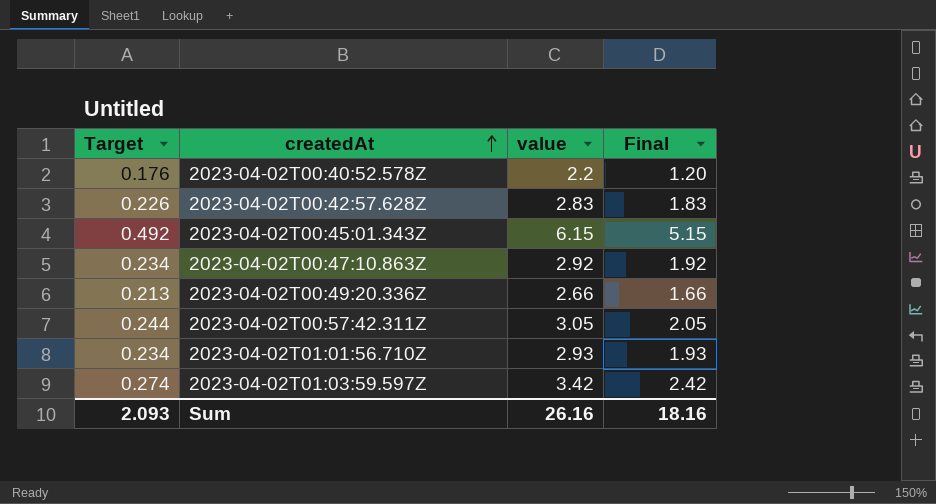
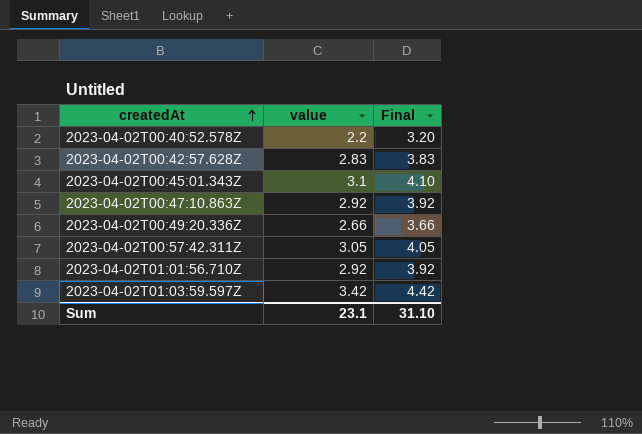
column Target | formula: [value] * 0.08 -> none
column Final | formula: [value] - 1 -> [value] + 1
2023-04-02T00:45:01.343Z | value: 6.15 -> 3.1
2023-04-02T01:01:56.710Z | value: 2.93 -> 2.92
Sum | value: 26.16 -> 23.1
Sum | Final: 18.16 -> 31.10

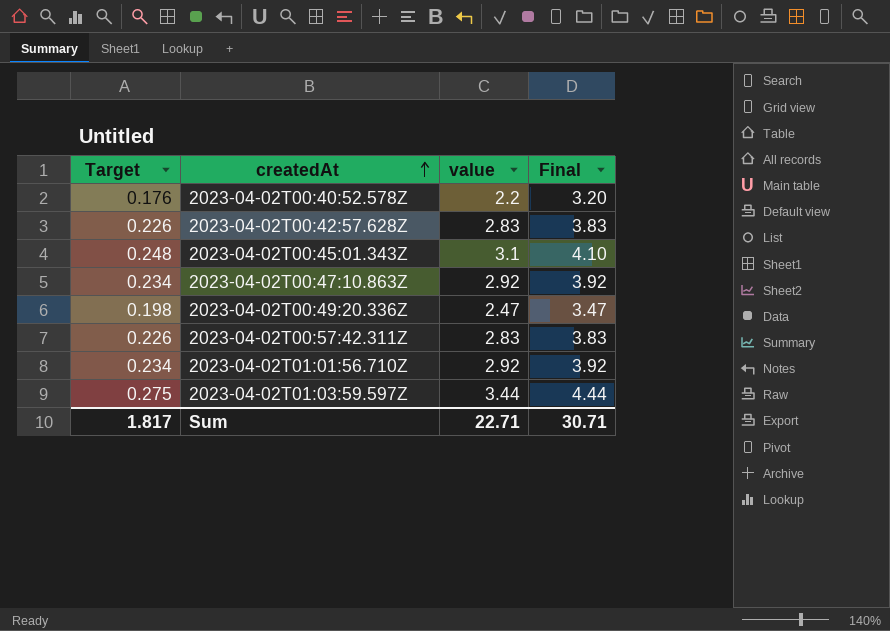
column Target | formula: none -> [value] * 0.08
2023-04-02T00:49:20.336Z | value: 2.66 -> 2.47
2023-04-02T00:49:20.336Z | Final: 3.66 -> 3.47
2023-04-02T00:57:42.311Z | value: 3.05 -> 2.83
2023-04-02T00:57:42.311Z | Final: 4.05 -> 3.83
2023-04-02T01:03:59.597Z | value: 3.42 -> 3.44
2023-04-02T01:03:59.597Z | Final: 4.42 -> 4.44
Sum | value: 23.1 -> 22.71
Sum | Final: 31.10 -> 30.71

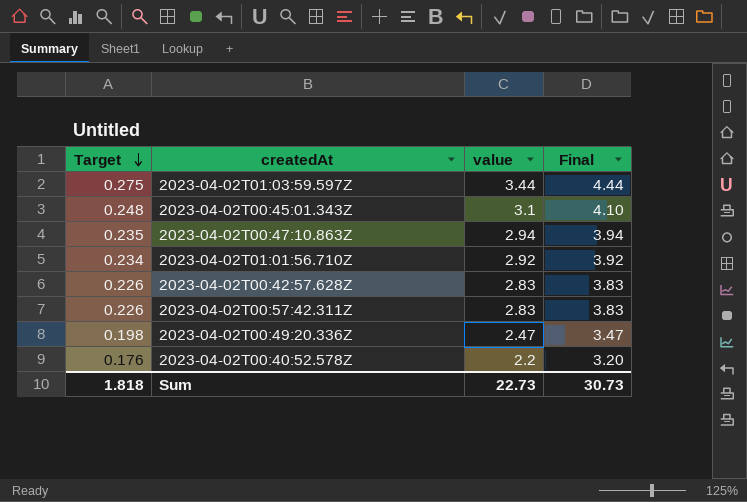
row order: createdAt ascending -> Target descending
2023-04-02T00:47:10.863Z | Target: 0.234 -> 0.235
2023-04-02T00:47:10.863Z | value: 2.92 -> 2.94
2023-04-02T00:47:10.863Z | Final: 3.92 -> 3.94
Sum | Target: 1.817 -> 1.818
Sum | value: 22.71 -> 22.73
Sum | Final: 30.71 -> 30.73

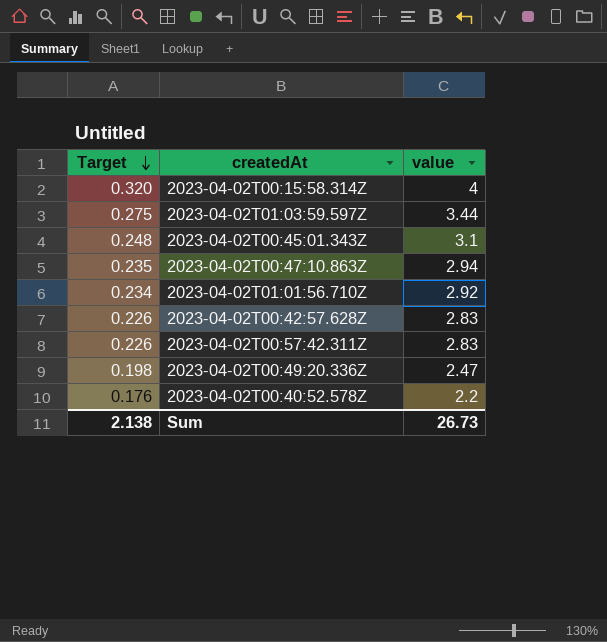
column Final | formula: [value] + 1 -> none
row 2023-04-02T00:15:58.314Z: none -> 0.320 | 4
Sum | Target: 1.818 -> 2.138
Sum | value: 22.73 -> 26.73

